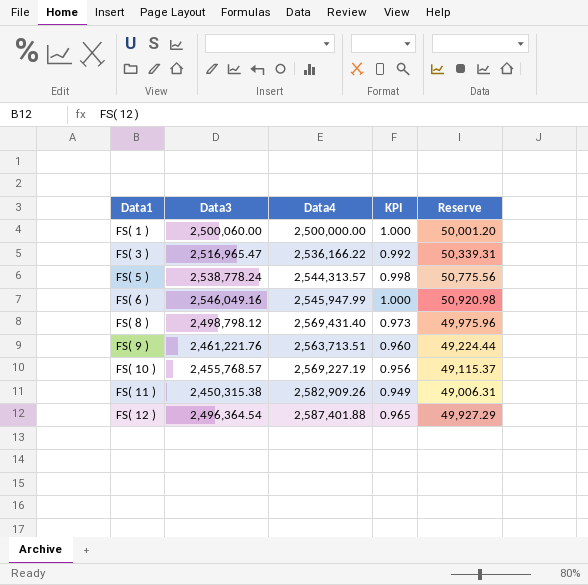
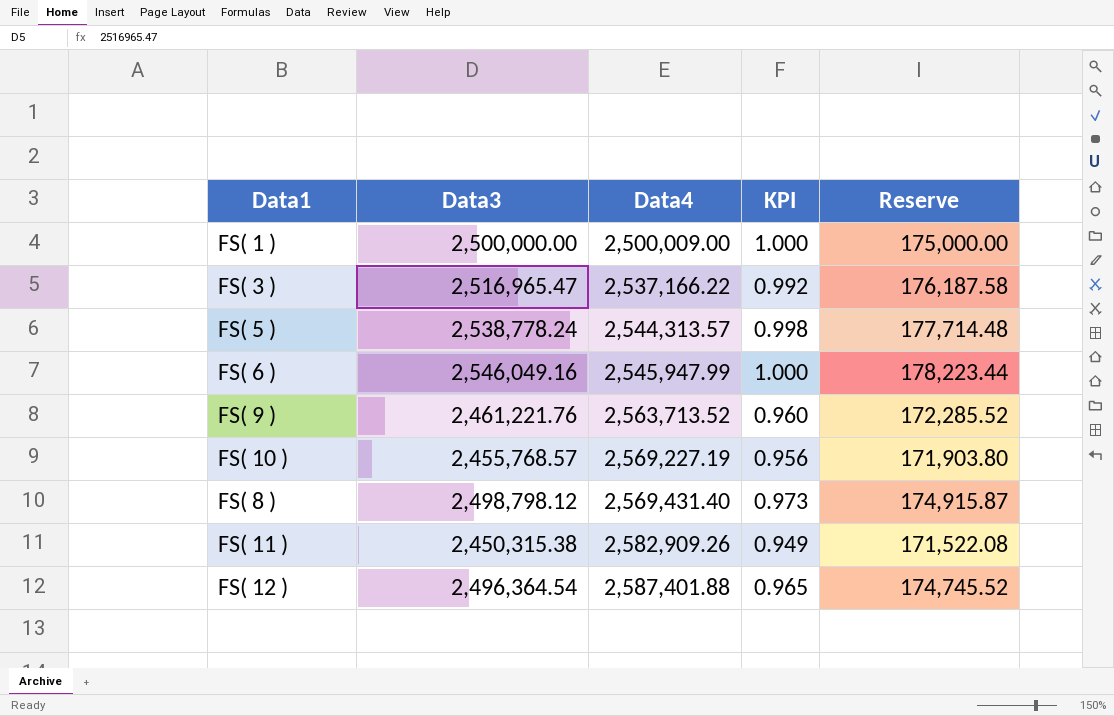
row order: Data1 ascending -> Data4 ascending
column Reserve | formula: [Data3] * 0.02 -> [Data3] * 0.07
FS( 1 ) | Data3: 2,500,060.00 -> 2,500,000.00
FS( 1 ) | Data4: 2,500,000.00 -> 2,500,009.00
FS( 3 ) | Data4: 2,536,166.22 -> 2,537,166.22
FS( 9 ) | Data4: 2,563,713.51 -> 2,563,713.52

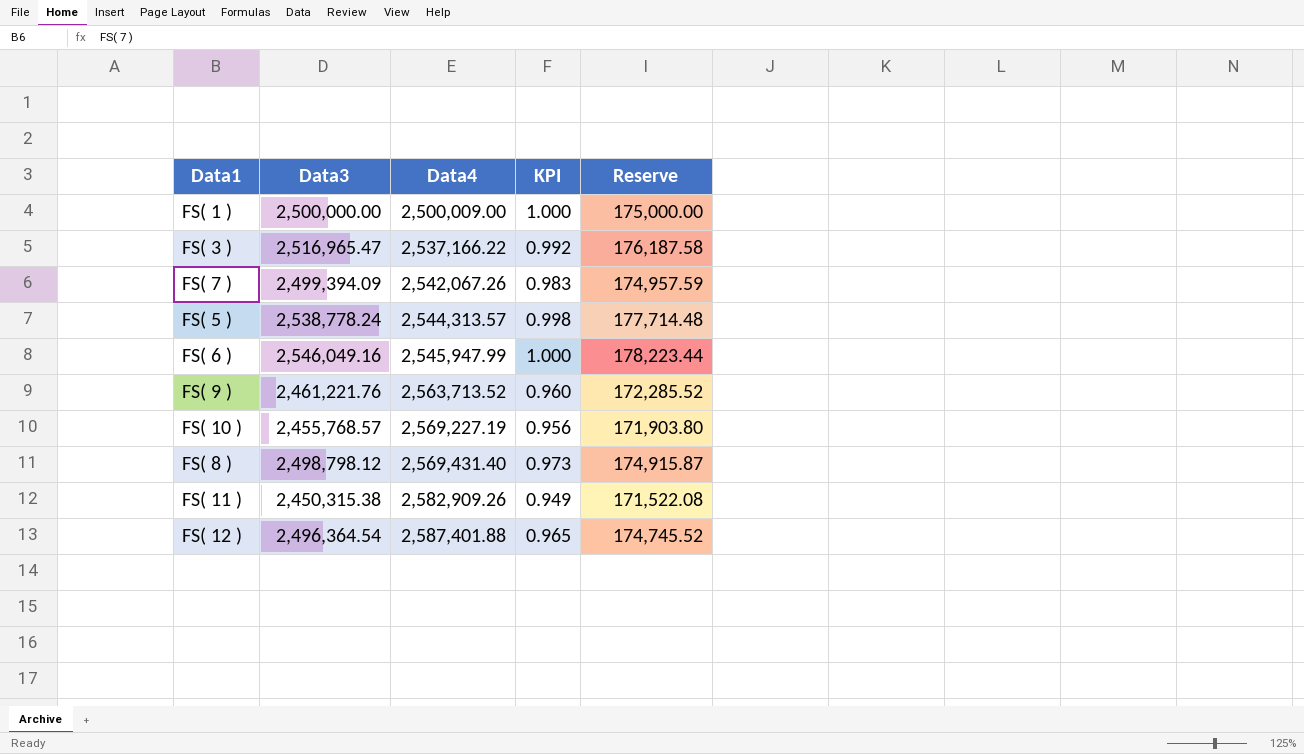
row FS( 7 ): none -> 2,499,394.09 | 2,542,067.26 | 0.983 | 174,957.59

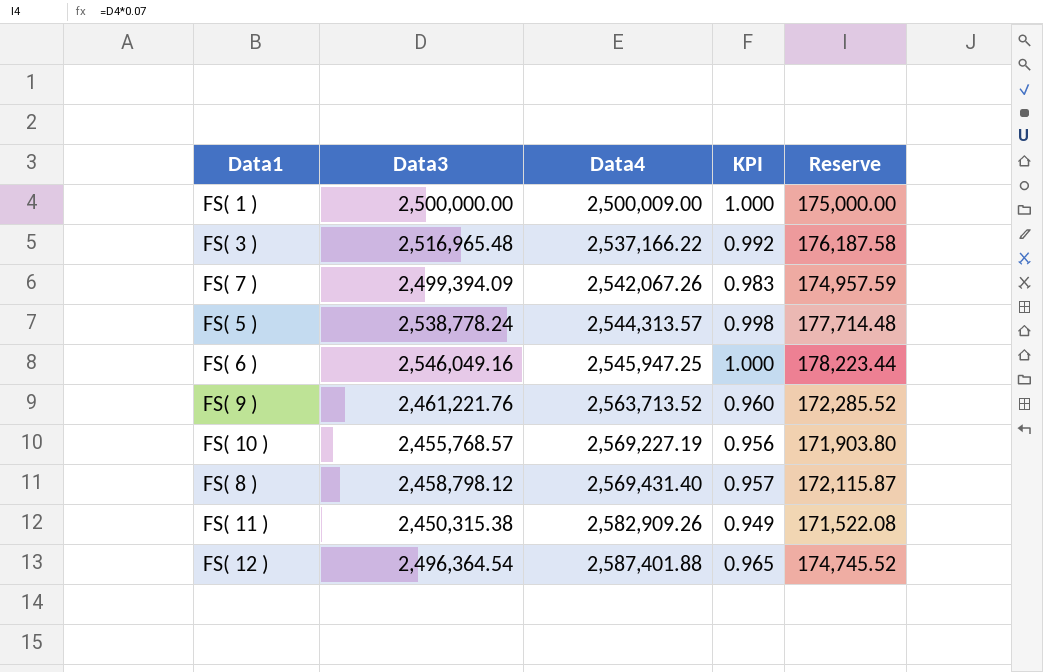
FS( 3 ) | Data3: 2,516,965.47 -> 2,516,965.48
FS( 6 ) | Data4: 2,545,947.99 -> 2,545,947.25
FS( 8 ) | Data3: 2,498,798.12 -> 2,458,798.12
FS( 8 ) | KPI: 0.973 -> 0.957
FS( 8 ) | Reserve: 174,915.87 -> 172,115.87

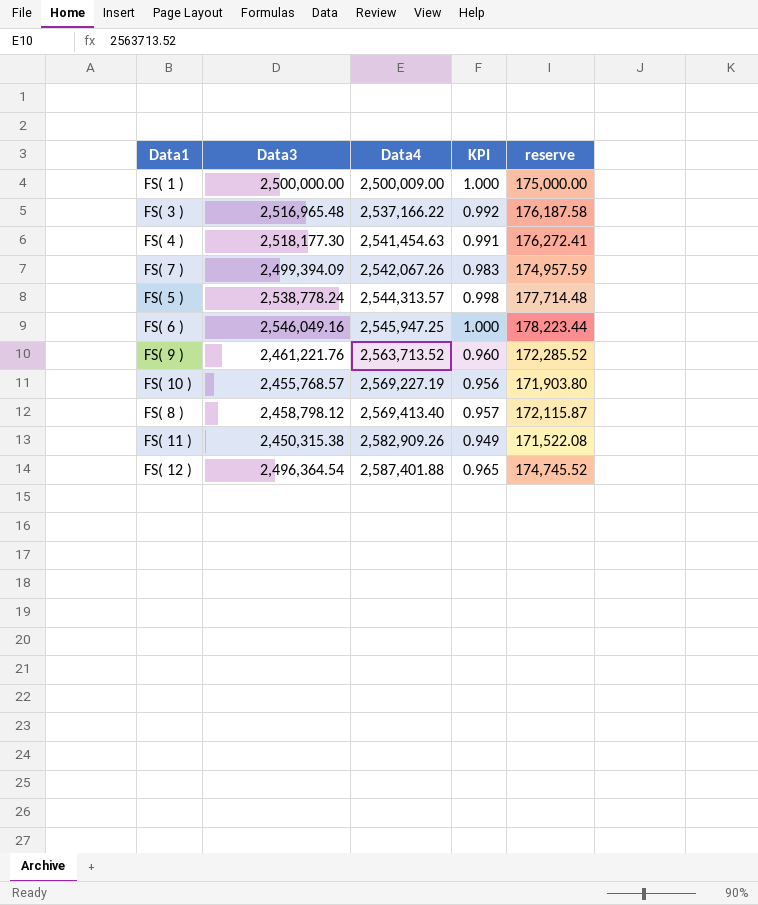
column name: Reserve -> reserve
row FS( 4 ): none -> 2,518,177.30 | 2,541,454.63 | 0.991 | 176,272.41
FS( 8 ) | Data4: 2,569,431.40 -> 2,569,413.40

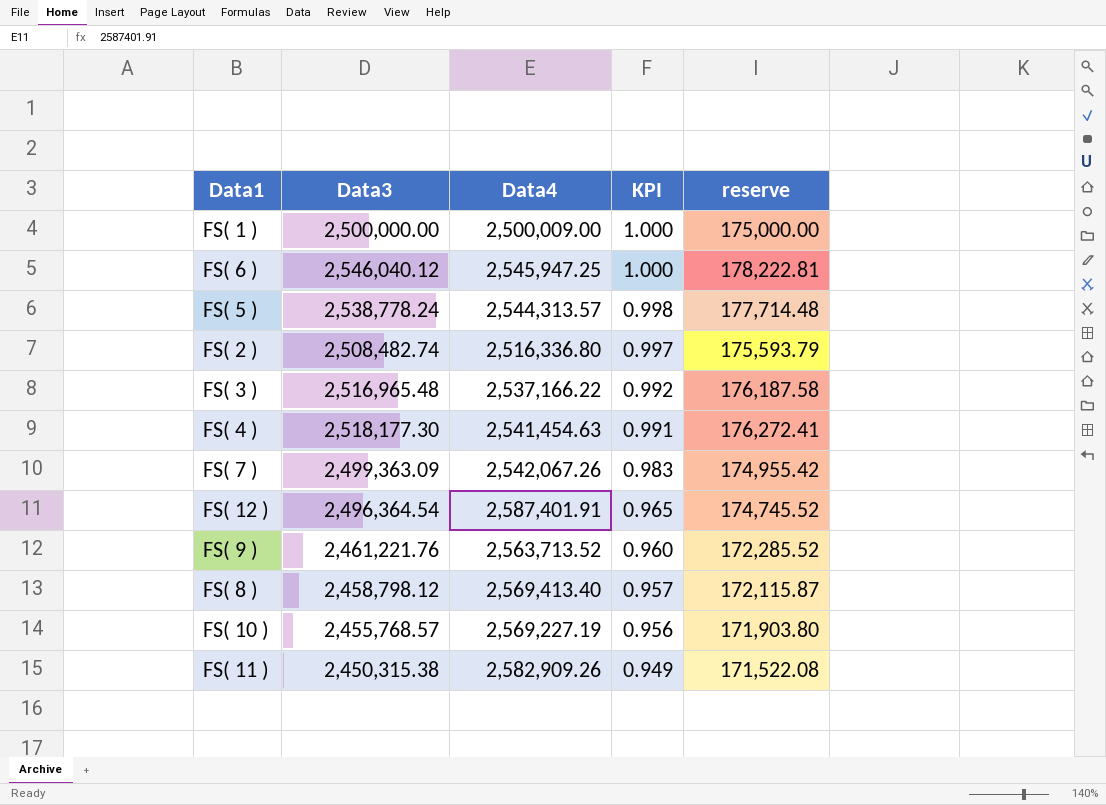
row order: Data4 ascending -> KPI descending
FS( 6 ) | Data3: 2,546,049.16 -> 2,546,040.12
FS( 6 ) | reserve: 178,223.44 -> 178,222.81
row FS( 2 ): none -> 2,508,482.74 | 2,516,336.80 | 0.997 | 175,593.79
FS( 7 ) | Data3: 2,499,394.09 -> 2,499,363.09
FS( 7 ) | reserve: 174,957.59 -> 174,955.42
FS( 12 ) | Data4: 2,587,401.88 -> 2,587,401.91

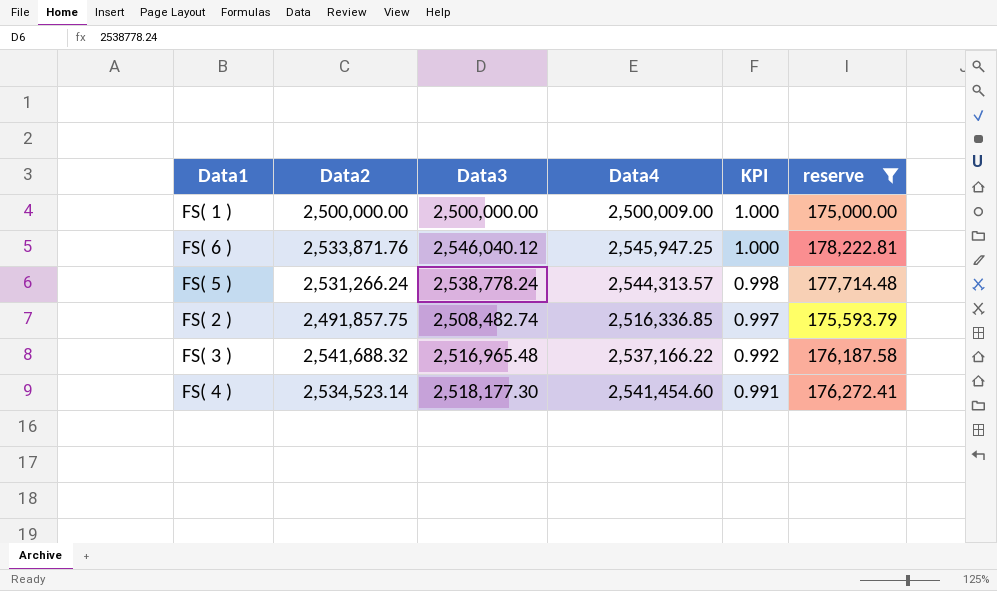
filter: none -> reserve >= 175,000.00
column Data2 | position: none -> 2
FS( 2 ) | Data4: 2,516,336.80 -> 2,516,336.85
FS( 4 ) | Data4: 2,541,454.63 -> 2,541,454.60

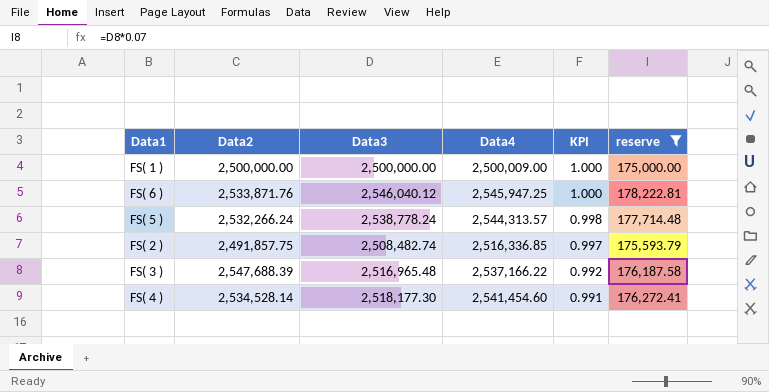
FS( 5 ) | Data2: 2,531,266.24 -> 2,532,266.24
FS( 3 ) | Data2: 2,541,688.32 -> 2,547,688.39
FS( 4 ) | Data2: 2,534,523.14 -> 2,534,528.14

